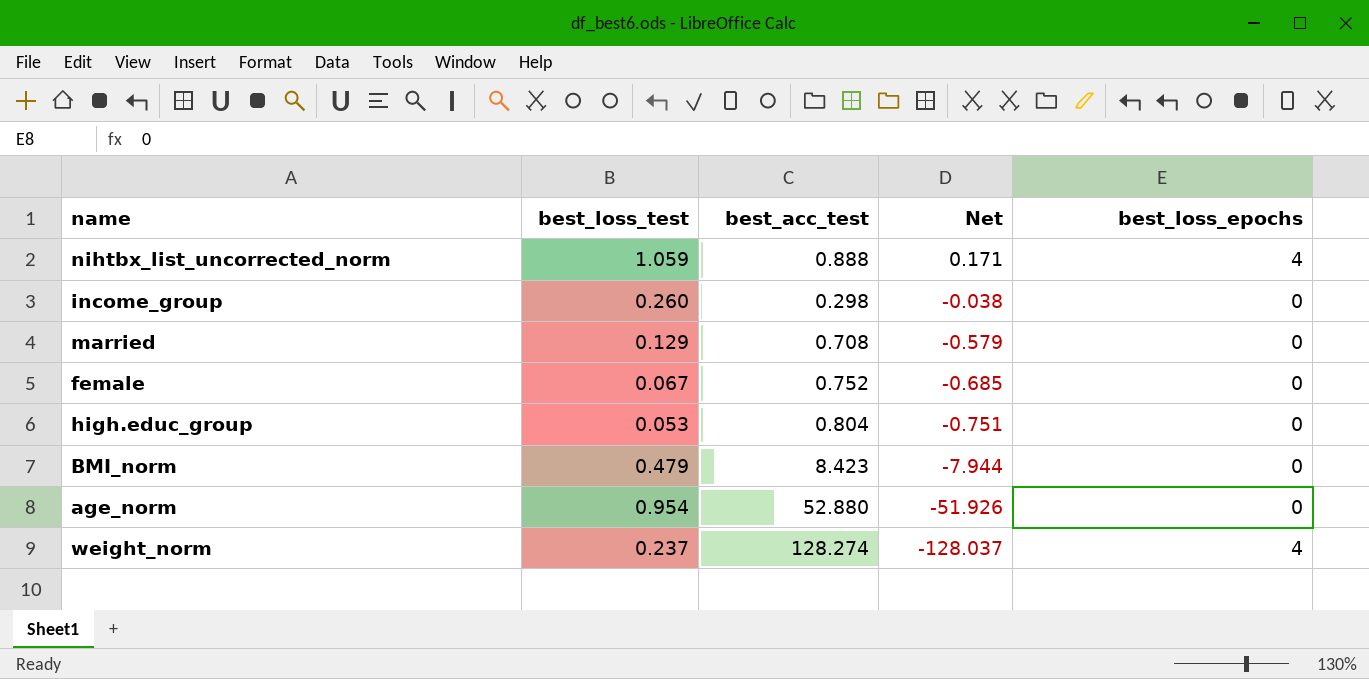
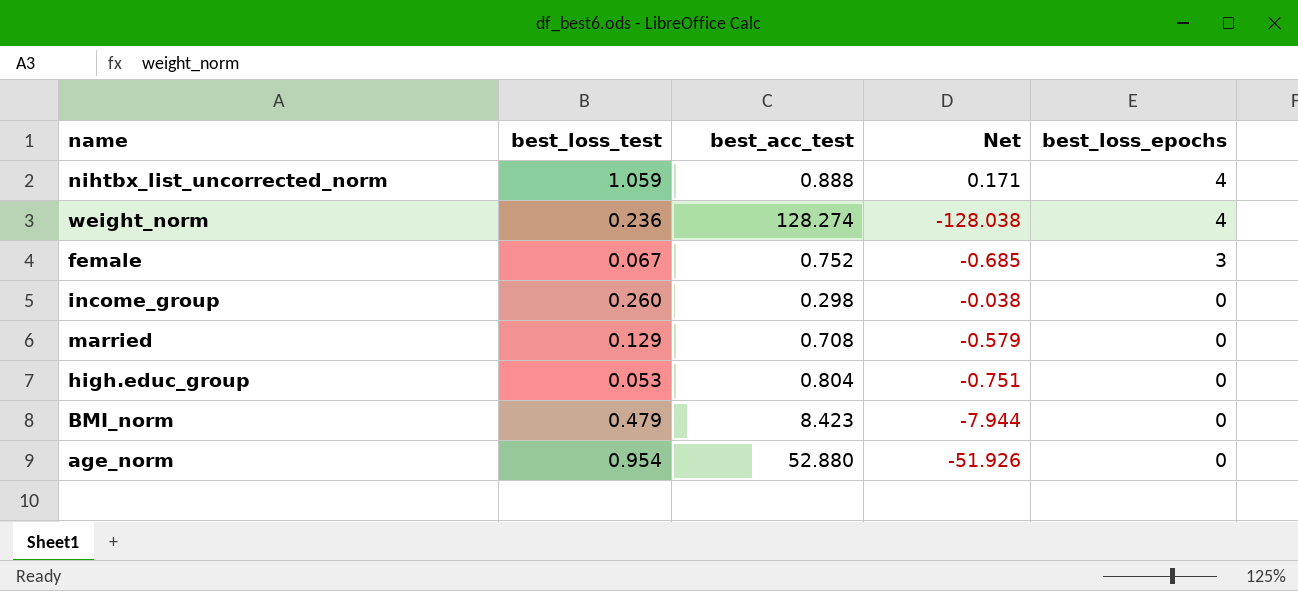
row order: Net descending -> best_loss_epochs descending
weight_norm | best_loss_test: 0.237 -> 0.236
weight_norm | Net: -128.037 -> -128.038
female | best_loss_epochs: 0 -> 3

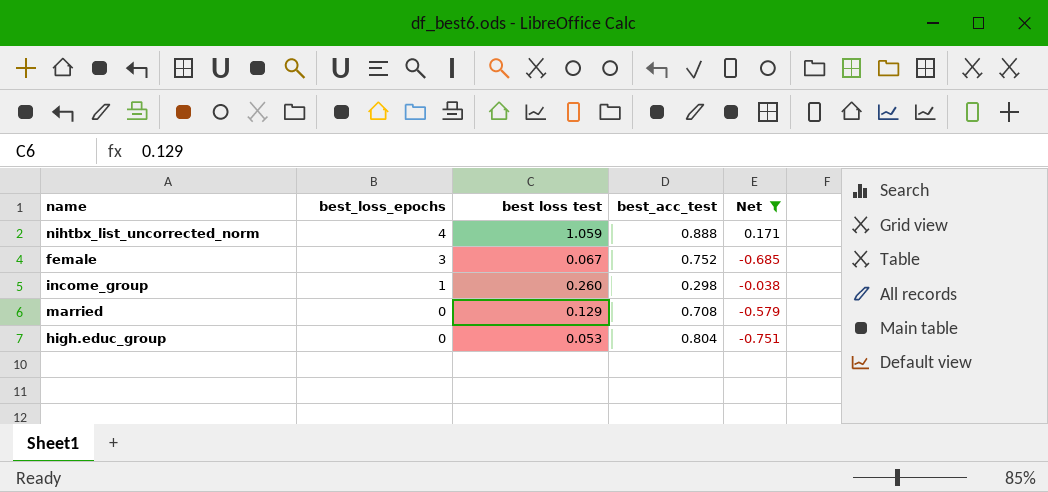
filter: none -> Net >= -0.751
column best_loss_epochs | position: 5 -> 2
column name: best_loss_test -> best loss test
income_group | best_loss_epochs: 0 -> 1

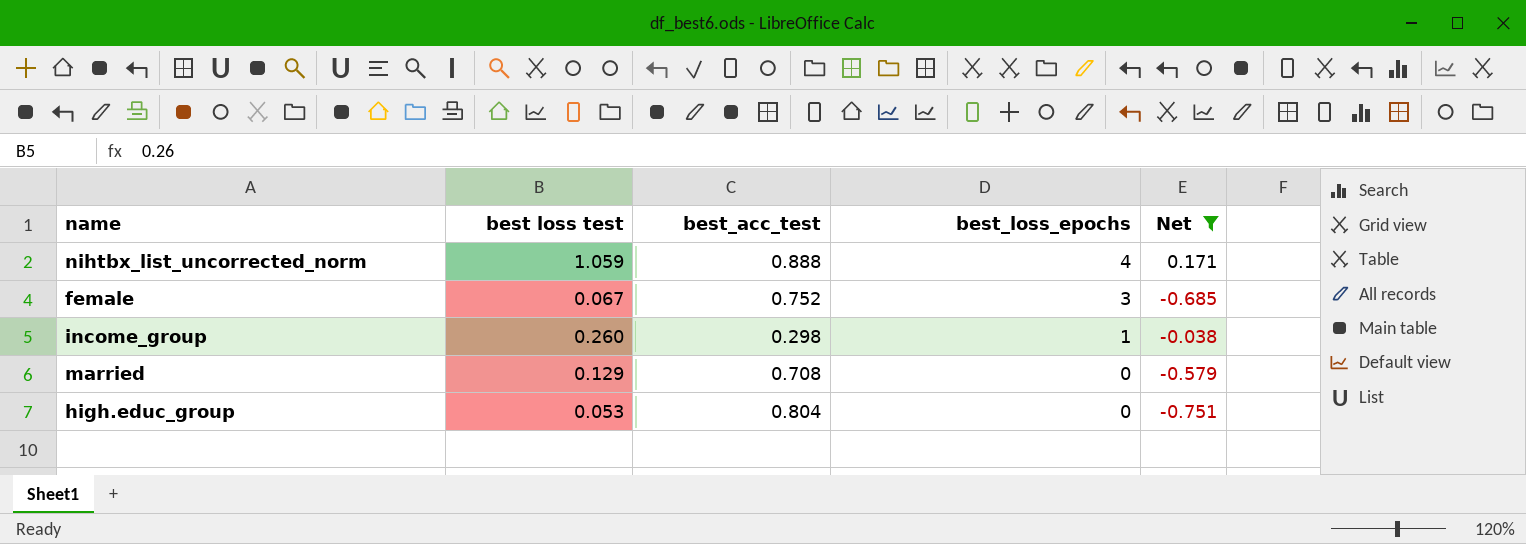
column best_loss_epochs | position: 2 -> 4

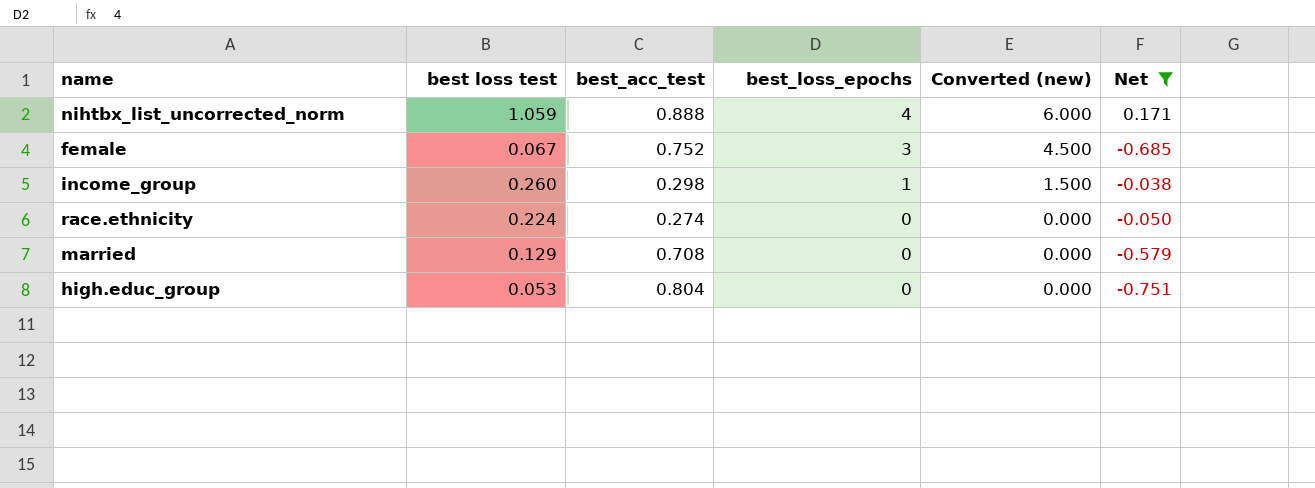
column Converted (new) | formula: none -> [best_loss_epochs] * 1.5
row race.ethnicity: none -> 0.224 | 0.274 | 0 | 0.000 | -0.050

